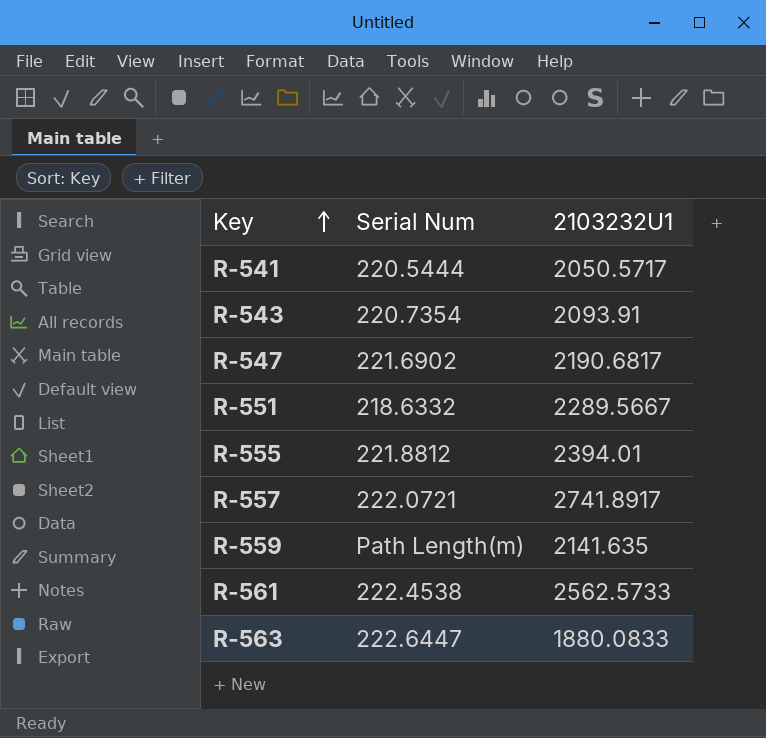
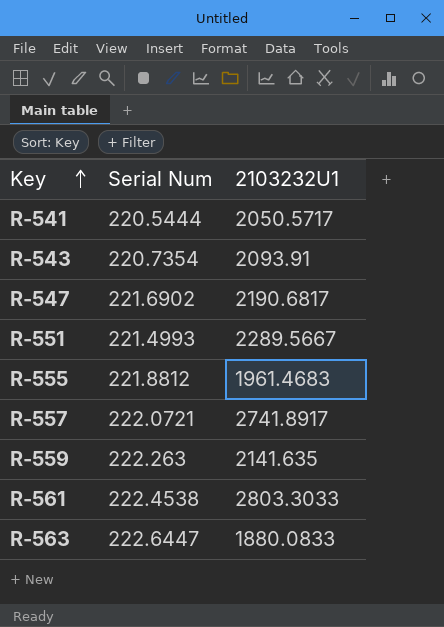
R-551 | Serial Num: 218.6332 -> 221.4993
R-555 | 2103232U1: 2394.01 -> 1961.4683
R-559 | Serial Num: Path Length(m) -> 222.263
R-561 | 2103232U1: 2562.5733 -> 2803.3033

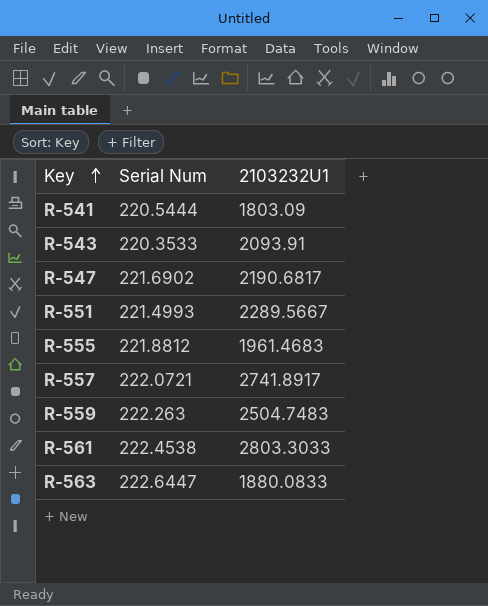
R-541 | 2103232U1: 2050.5717 -> 1803.09
R-543 | Serial Num: 220.7354 -> 220.3533
R-559 | 2103232U1: 2141.635 -> 2504.7483

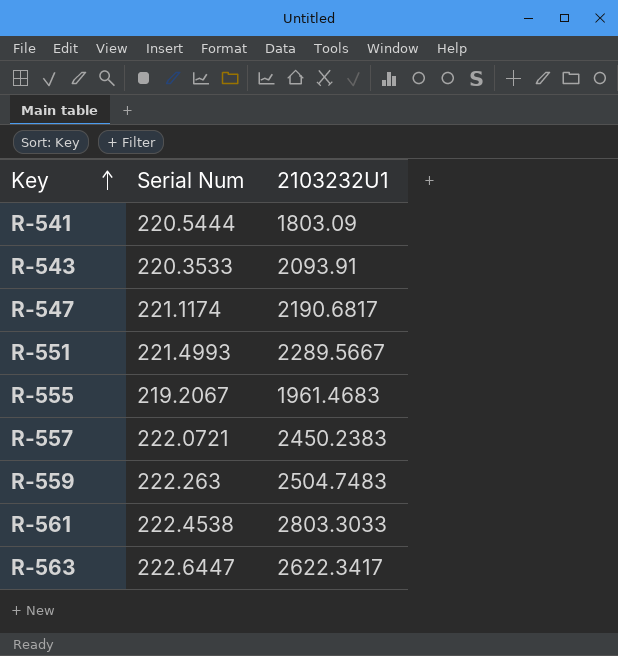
R-547 | Serial Num: 221.6902 -> 221.1174
R-555 | Serial Num: 221.8812 -> 219.2067
R-557 | 2103232U1: 2741.8917 -> 2450.2383
R-563 | 2103232U1: 1880.0833 -> 2622.3417

